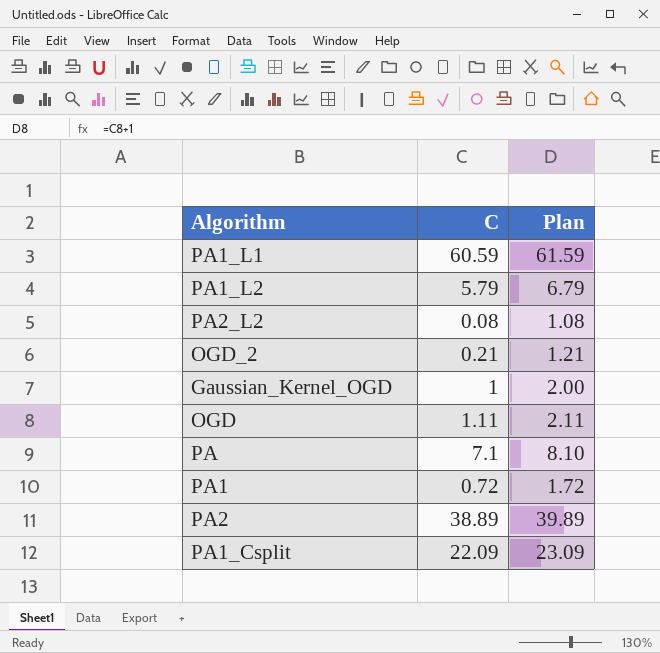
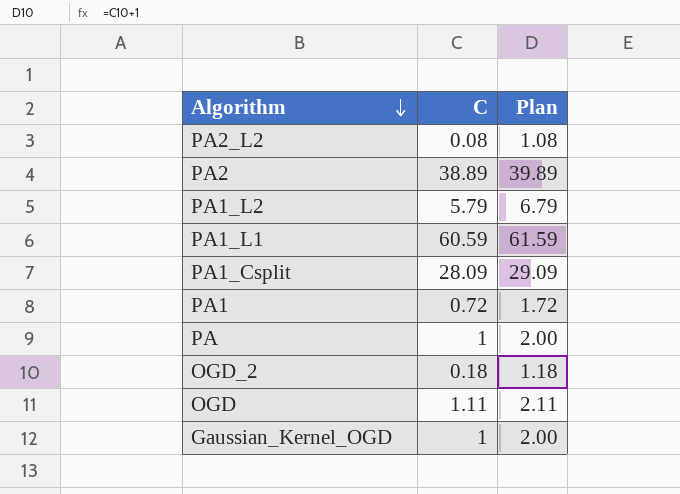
row order: none -> Algorithm descending
PA1_Csplit | C: 22.09 -> 28.09
PA1_Csplit | Plan: 23.09 -> 29.09
PA | C: 7.1 -> 1
PA | Plan: 8.10 -> 2.00
OGD_2 | C: 0.21 -> 0.18
OGD_2 | Plan: 1.21 -> 1.18

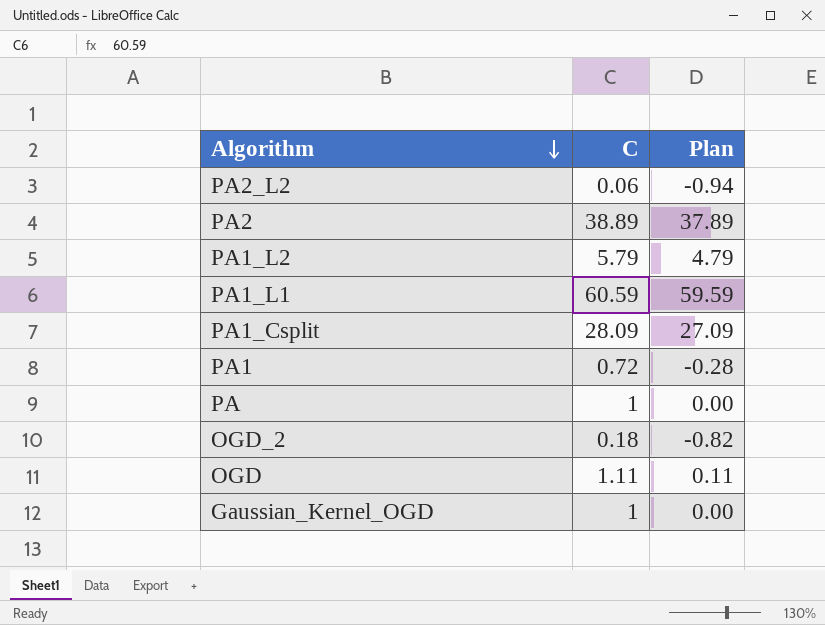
column Plan | formula: [C] + 1 -> [C] - 1
PA2_L2 | C: 0.08 -> 0.06

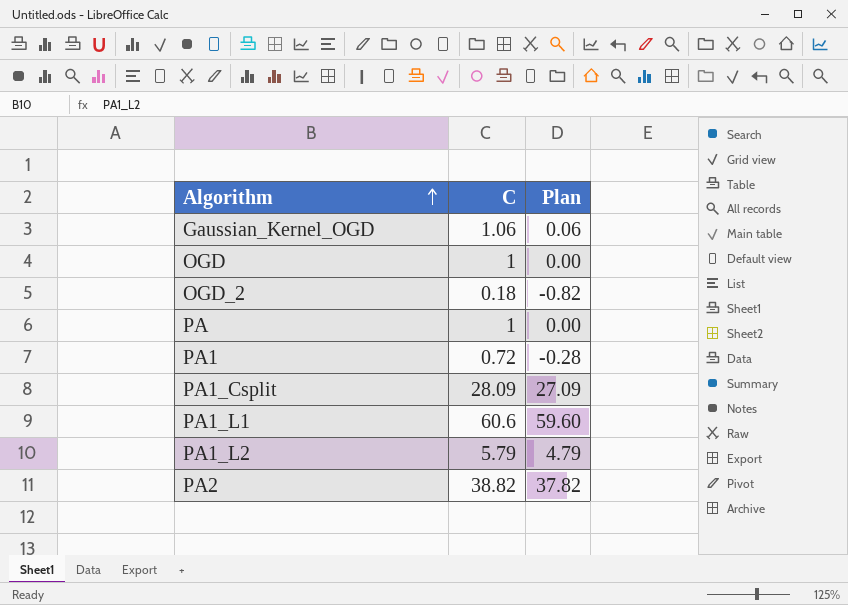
row order: Algorithm descending -> Algorithm ascending
row PA2_L2: 0.06 | -0.94 -> none
Gaussian_Kernel_OGD | C: 1 -> 1.06
Gaussian_Kernel_OGD | Plan: 0.00 -> 0.06
OGD | C: 1.11 -> 1
OGD | Plan: 0.11 -> 0.00
PA1_L1 | C: 60.59 -> 60.6
PA1_L1 | Plan: 59.59 -> 59.60
PA2 | C: 38.89 -> 38.82
PA2 | Plan: 37.89 -> 37.82

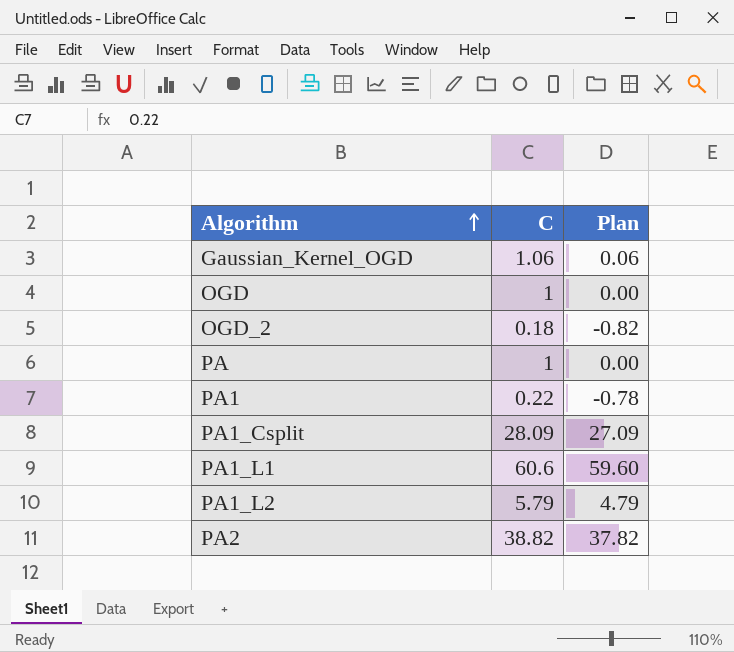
PA1 | C: 0.72 -> 0.22
PA1 | Plan: -0.28 -> -0.78

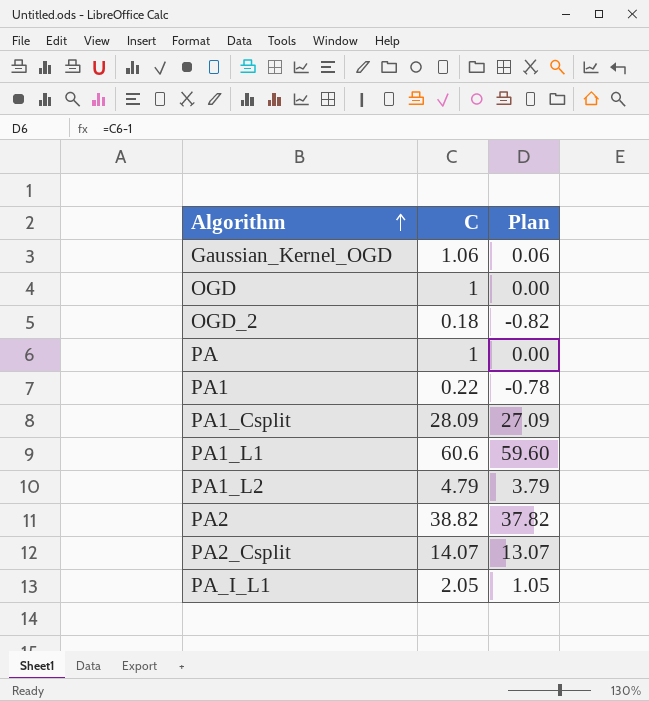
PA1_L2 | C: 5.79 -> 4.79
PA1_L2 | Plan: 4.79 -> 3.79
row PA2_Csplit: none -> 14.07 | 13.07
row PA_I_L1: none -> 2.05 | 1.05

